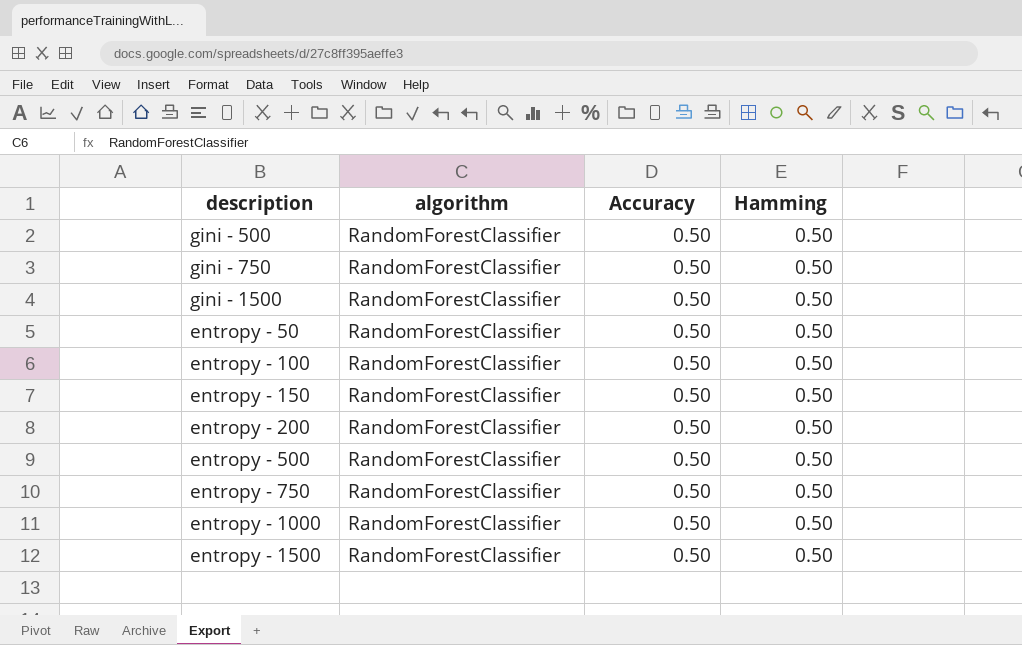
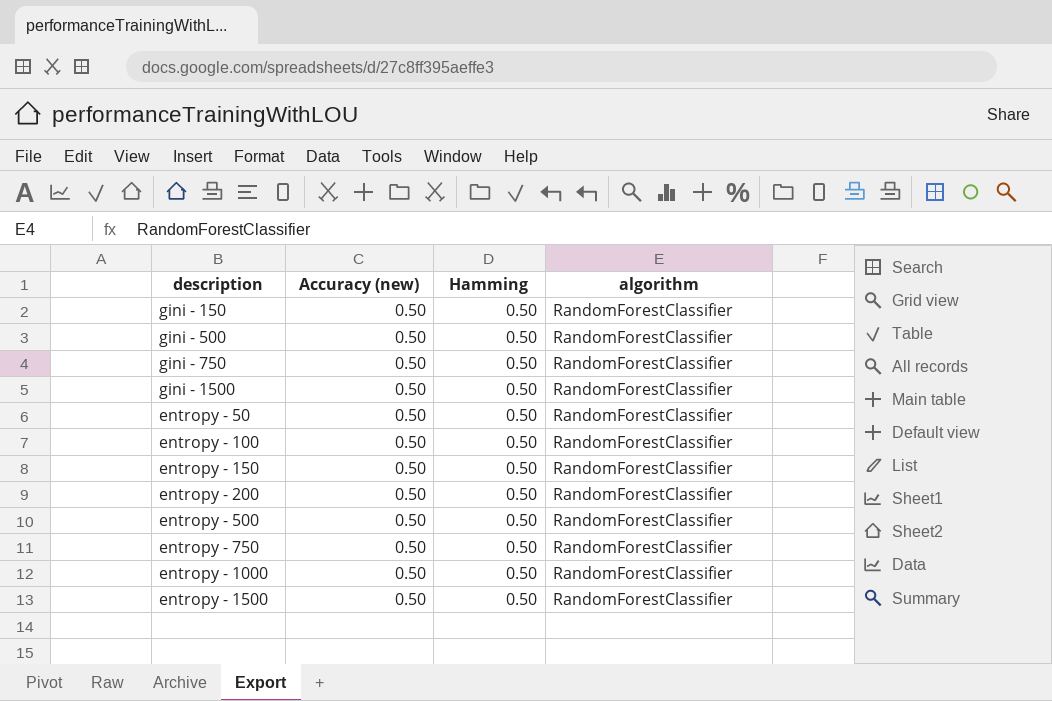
column name: Accuracy -> Accuracy (new)
column algorithm | position: 2 -> 4
row gini - 150: none -> 0.50 | 0.50 | RandomForestClassifier

